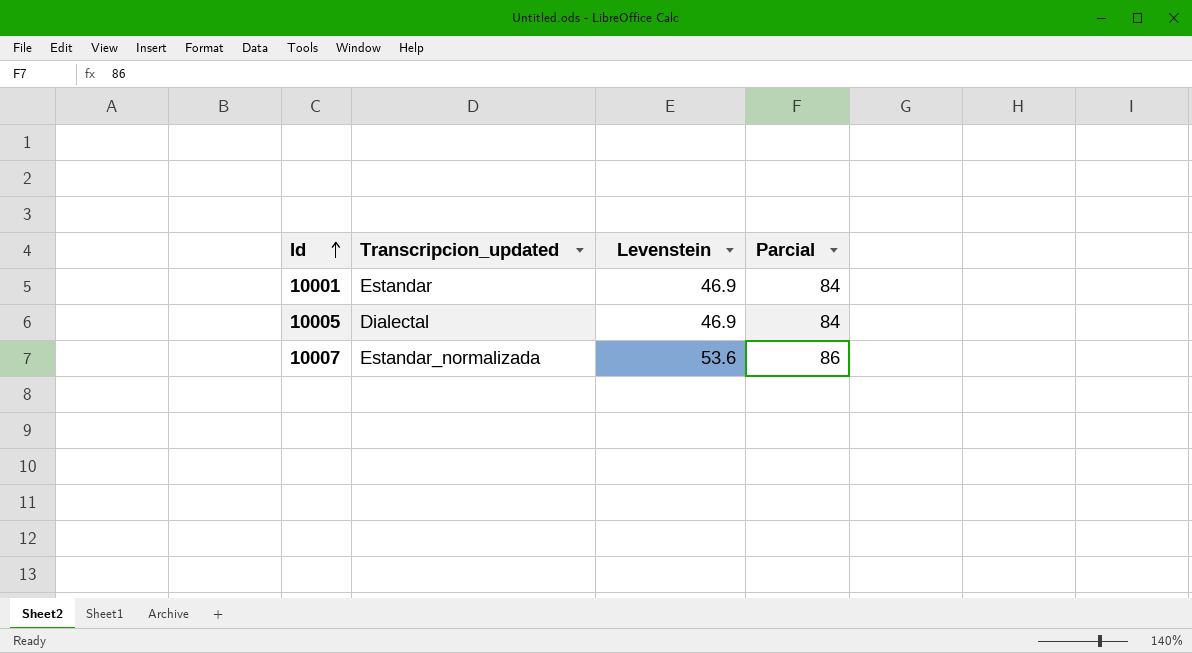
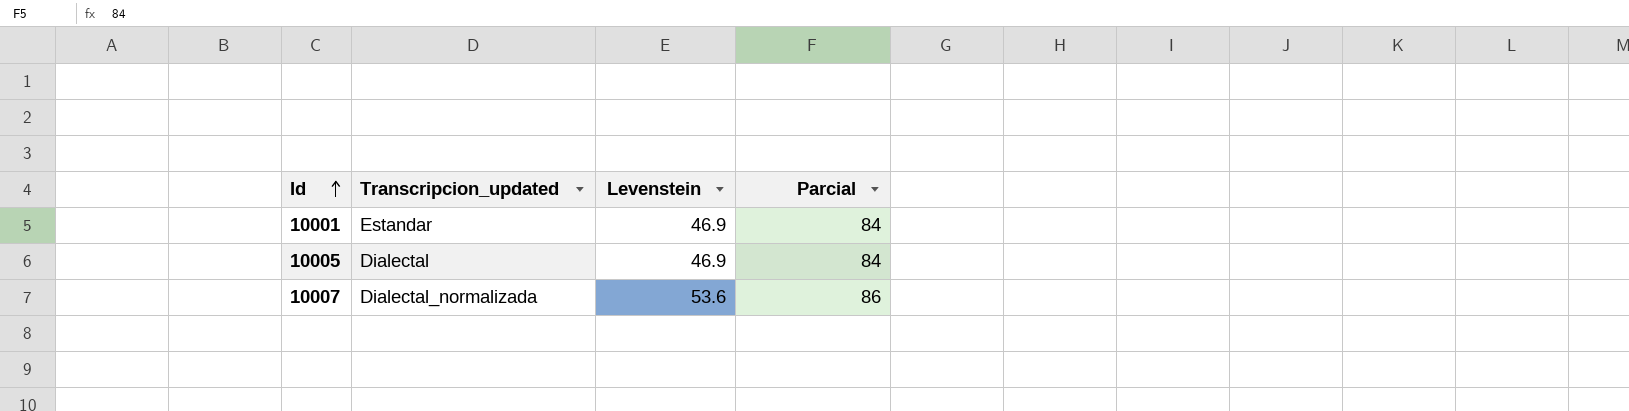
10007 | Transcripcion_updated: Estandar_normalizada -> Dialectal_normalizada

